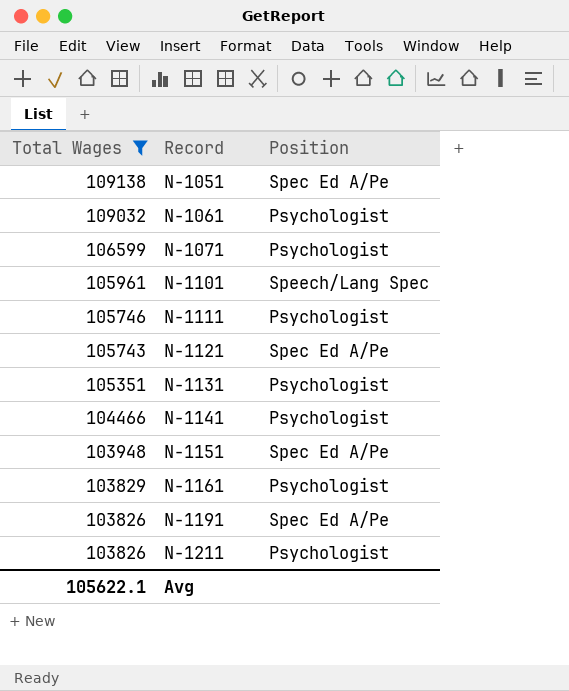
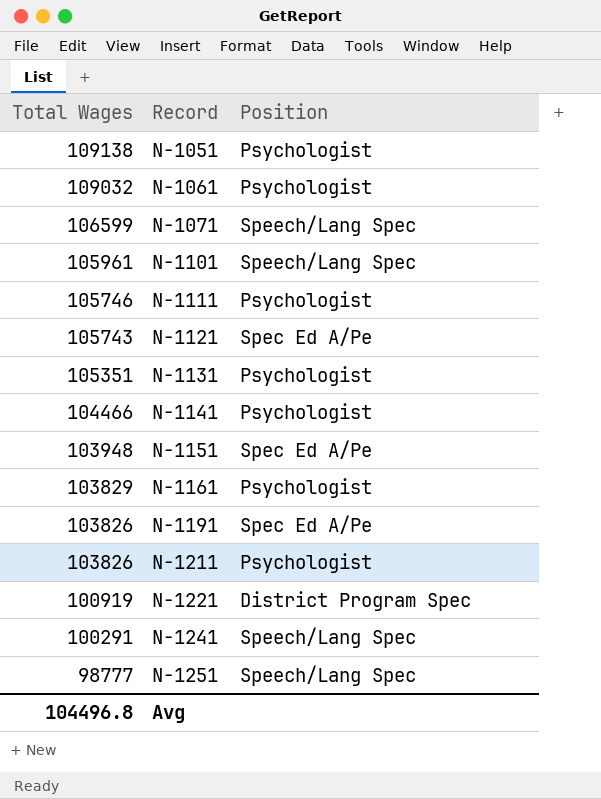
filter: Total Wages >= 103826 -> none
N-1051 | Position: Spec Ed A/Pe -> Psychologist
N-1071 | Position: Psychologist -> Speech/Lang Spec
Avg | Total Wages: 105622.1 -> 104496.8

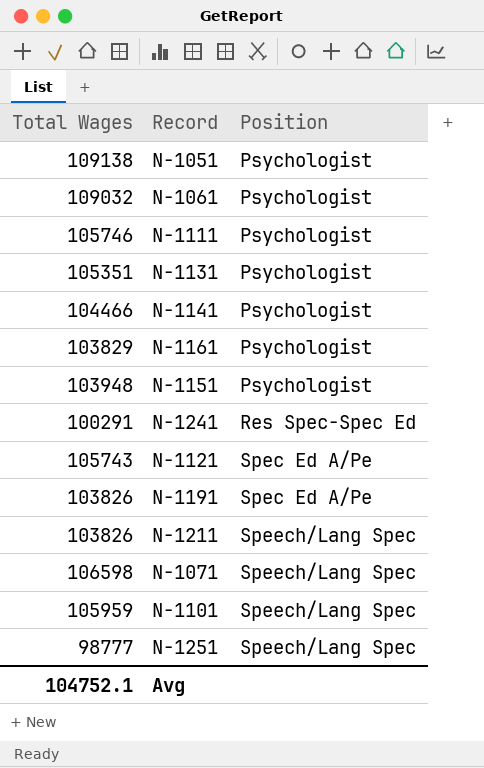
row order: Total Wages descending -> Position ascending
row N-1221: 100919 | District Program Spec -> none
N-1151 | Position: Spec Ed A/Pe -> Psychologist
N-1241 | Position: Speech/Lang Spec -> Res Spec-Spec Ed
N-1211 | Position: Psychologist -> Speech/Lang Spec
N-1071 | Total Wages: 106599 -> 106598
N-1101 | Total Wages: 105961 -> 105959
Avg | Total Wages: 104496.8 -> 104752.1

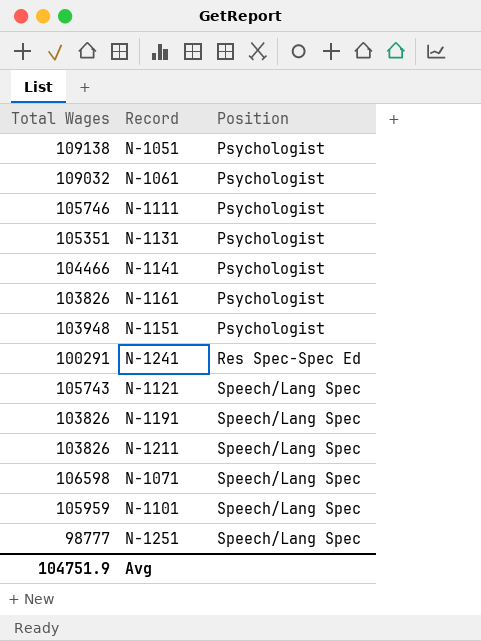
N-1161 | Total Wages: 103829 -> 103826
N-1121 | Position: Spec Ed A/Pe -> Speech/Lang Spec
N-1191 | Position: Spec Ed A/Pe -> Speech/Lang Spec
Avg | Total Wages: 104752.1 -> 104751.9

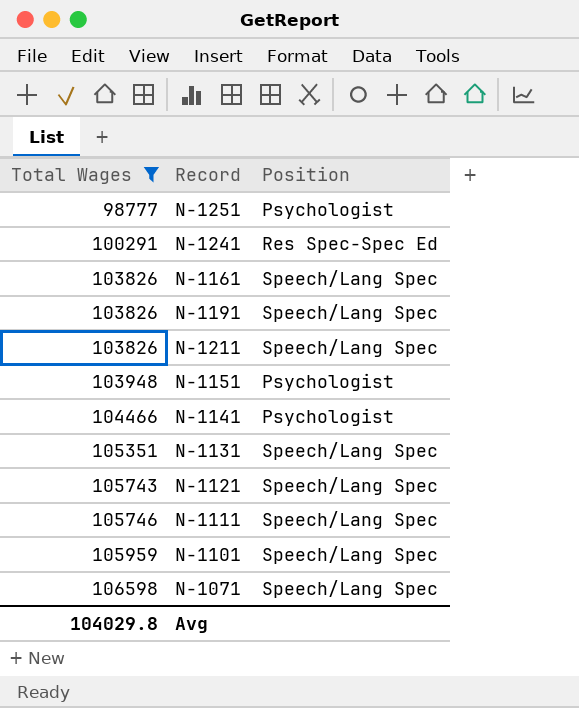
filter: none -> Total Wages <= 106598
row order: Position ascending -> Total Wages ascending
N-1251 | Position: Speech/Lang Spec -> Psychologist
N-1161 | Position: Psychologist -> Speech/Lang Spec
N-1131 | Position: Psychologist -> Speech/Lang Spec
N-1111 | Position: Psychologist -> Speech/Lang Spec
Avg | Total Wages: 104751.9 -> 104029.8

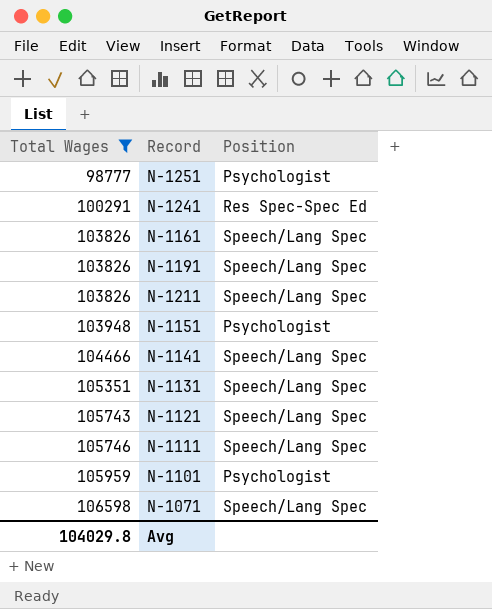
N-1141 | Position: Psychologist -> Speech/Lang Spec
N-1101 | Position: Speech/Lang Spec -> Psychologist

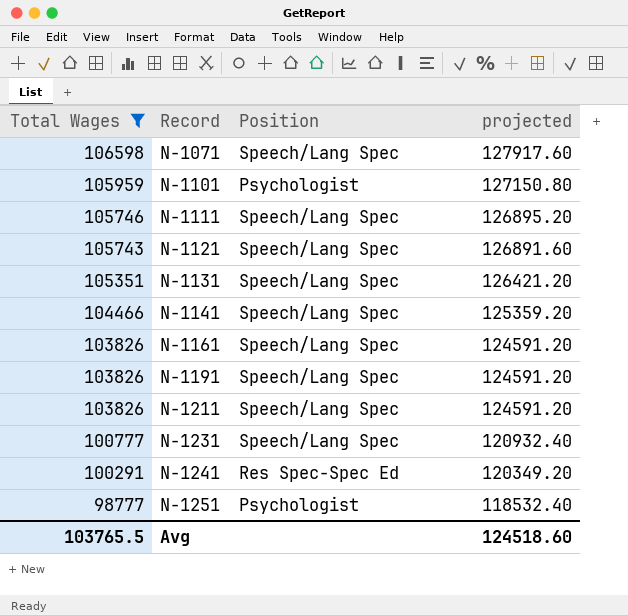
row order: Total Wages ascending -> Total Wages descending
column projected | formula: none -> [Total Wages] * 1.2
row N-1151: 103948 | Psychologist -> none
row N-1231: none -> 100777 | Speech/Lang Spec | 120932.40
Avg | Total Wages: 104029.8 -> 103765.5

